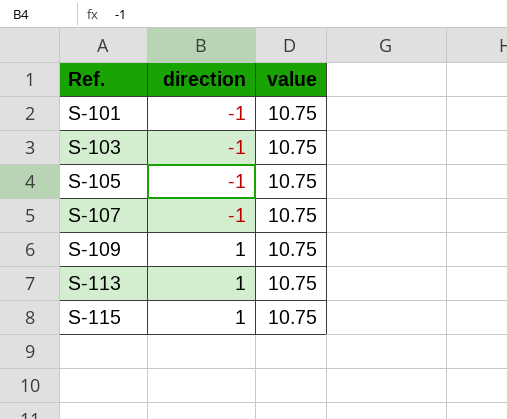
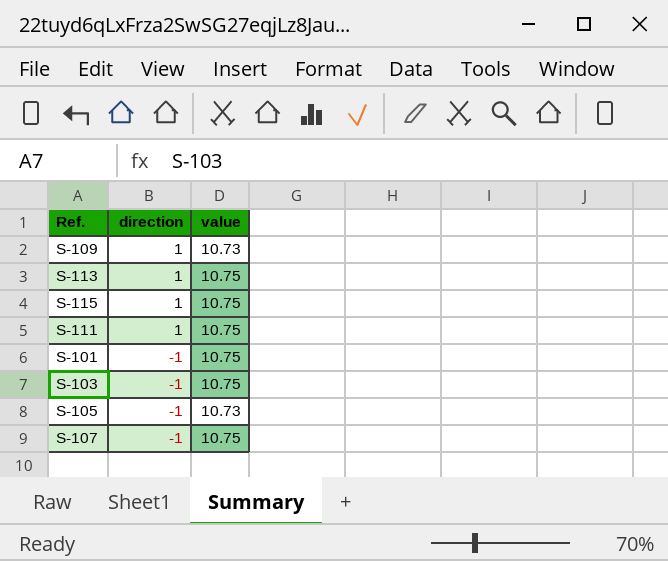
row order: Ref. ascending -> direction descending
S-109 | value: 10.75 -> 10.73
row S-111: none -> 1 | 10.75
S-105 | value: 10.75 -> 10.73

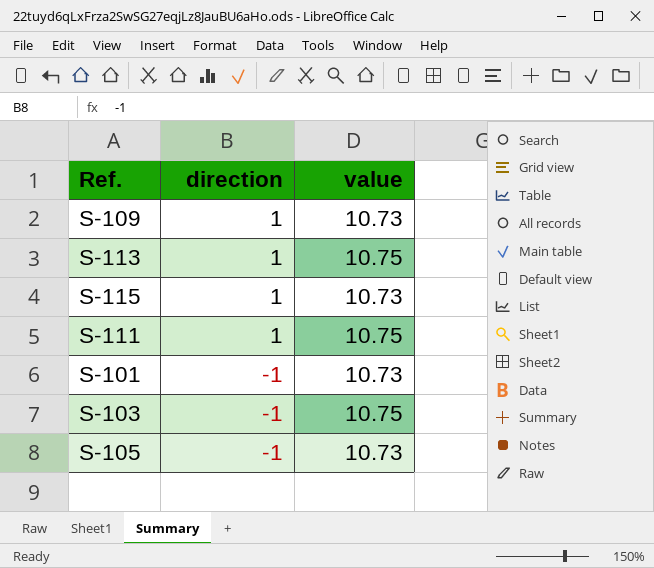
row S-107: -1 | 10.75 -> none
S-115 | value: 10.75 -> 10.73
S-101 | value: 10.75 -> 10.73

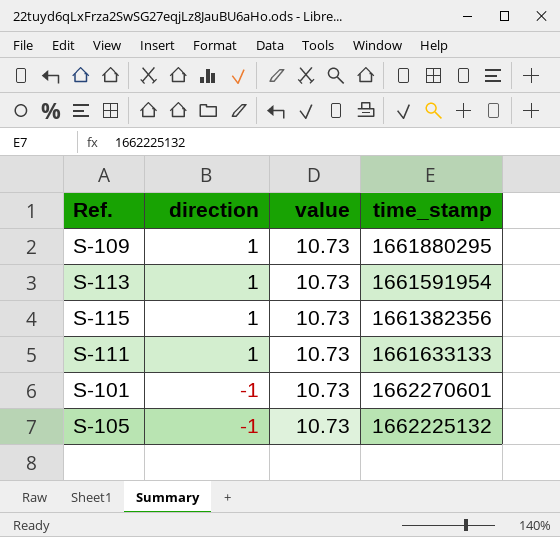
column time_stamp | position: none -> 4
row S-103: -1 | 10.75 -> none
S-113 | value: 10.75 -> 10.73
S-111 | value: 10.75 -> 10.73

